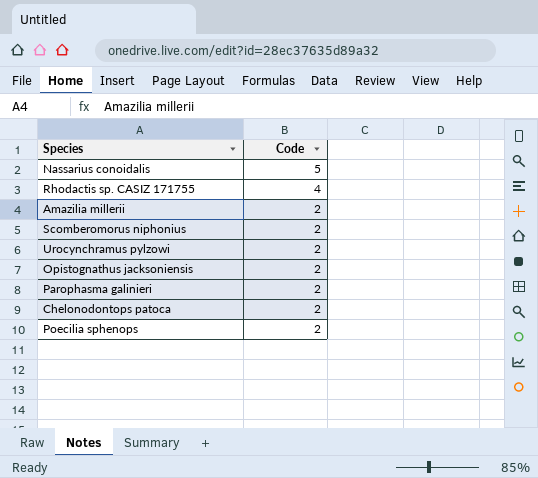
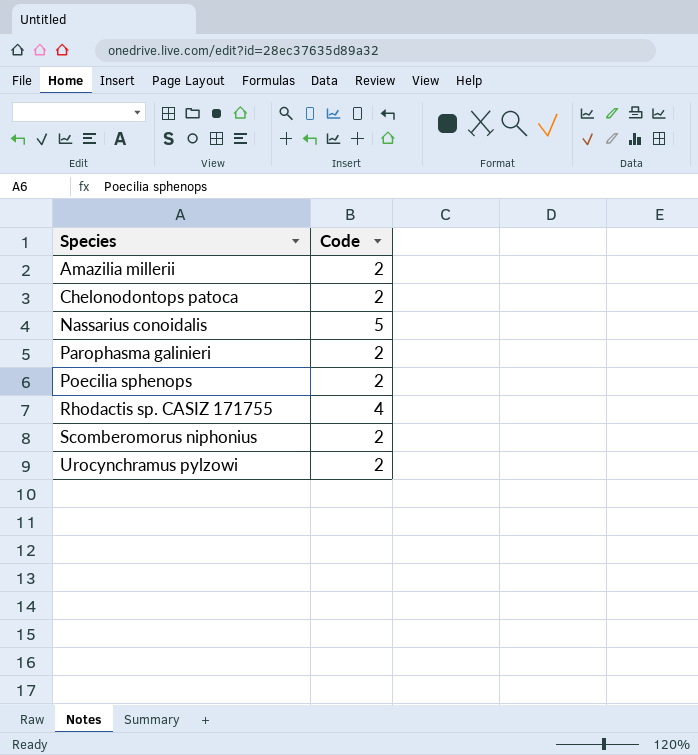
row order: Code descending -> Species ascending
row Opistognathus jacksoniensis: 2 -> none

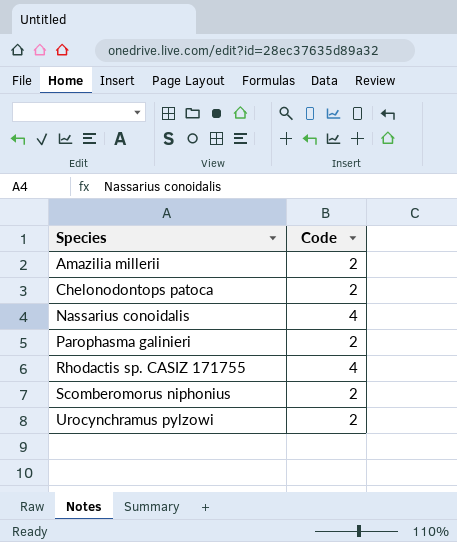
row Poecilia sphenops: 2 -> none
Nassarius conoidalis | Code: 5 -> 4

